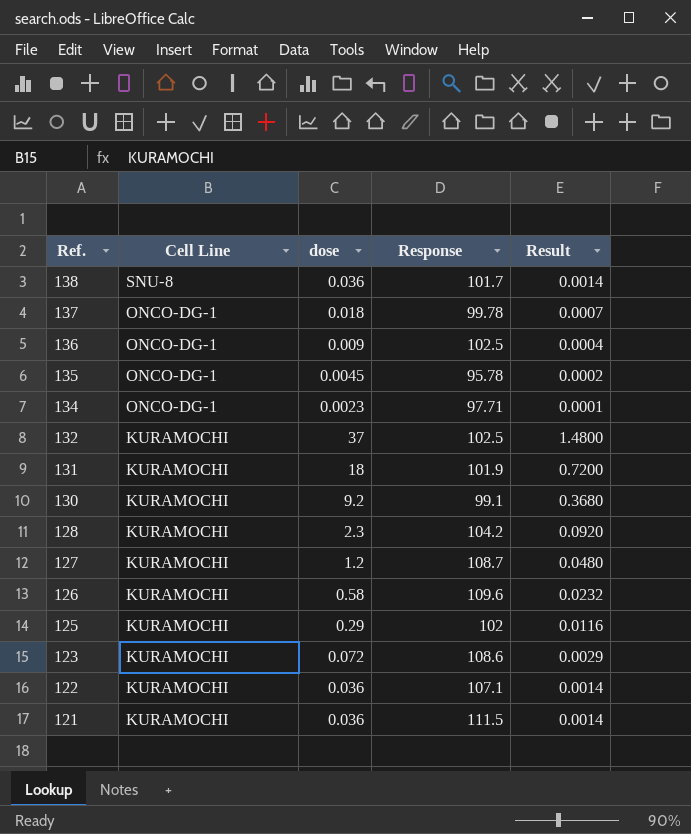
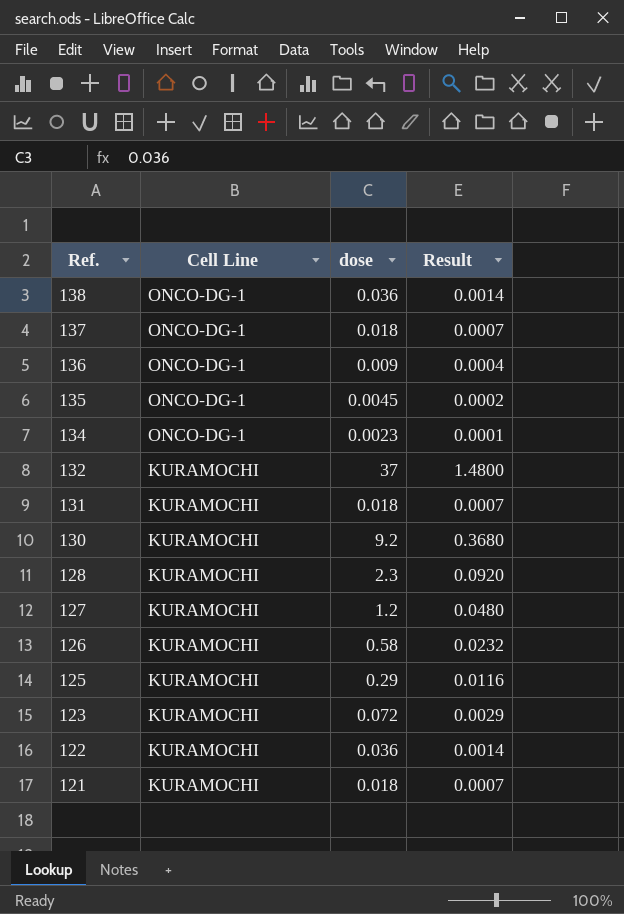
column Response | position: 4 -> none
138 | Cell Line: SNU-8 -> ONCO-DG-1
131 | dose: 18 -> 0.018
131 | Result: 0.7200 -> 0.0007
121 | dose: 0.036 -> 0.018
121 | Result: 0.0014 -> 0.0007

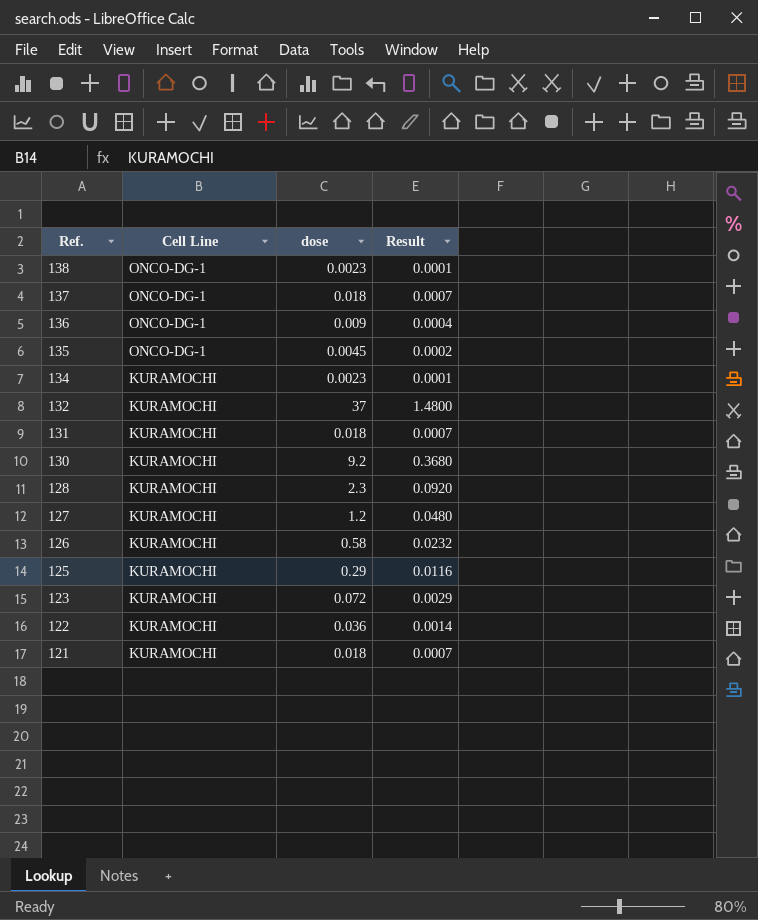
138 | dose: 0.036 -> 0.0023
138 | Result: 0.0014 -> 0.0001
134 | Cell Line: ONCO-DG-1 -> KURAMOCHI

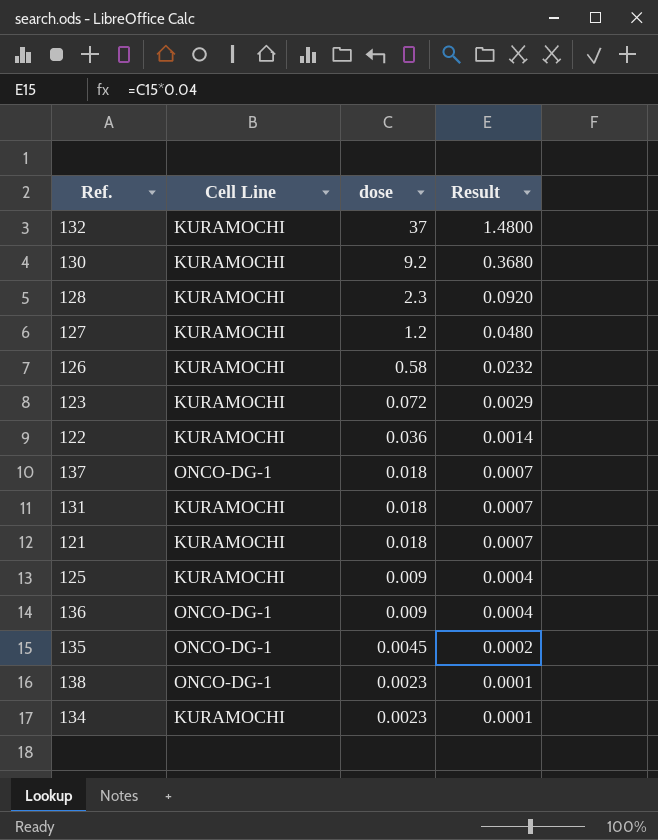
row order: Ref. descending -> dose descending
125 | dose: 0.29 -> 0.009
125 | Result: 0.0116 -> 0.0004

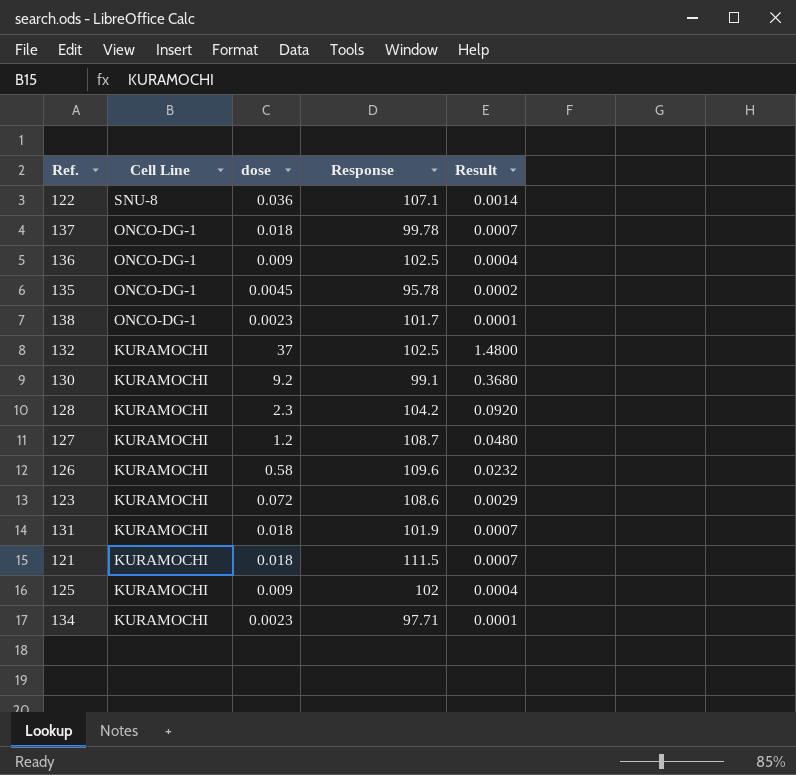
row order: dose descending -> Cell Line descending
column Response | position: none -> 4
122 | Cell Line: KURAMOCHI -> SNU-8

